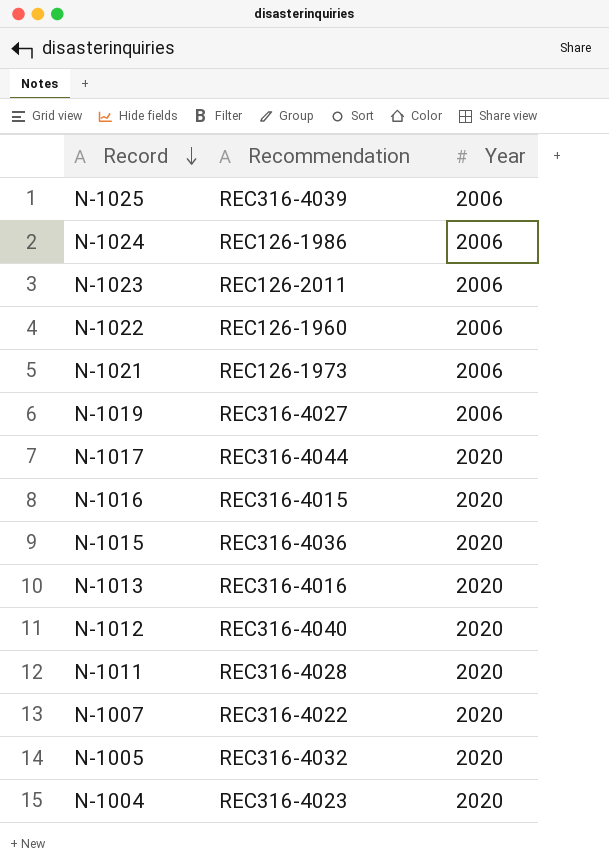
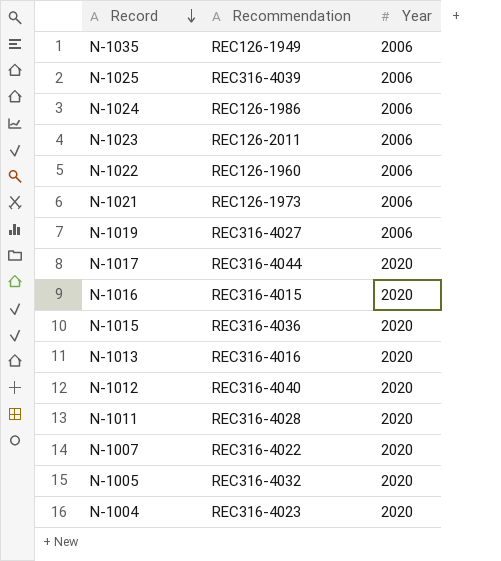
row N-1035: none -> REC126-1949 | 2006

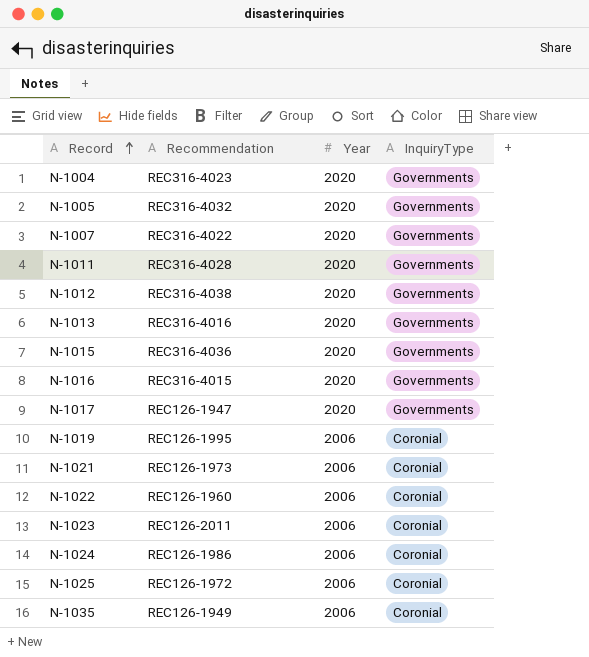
row order: Record descending -> Record ascending
column InquiryType | position: none -> 4
N-1012 | Recommendation: REC316-4040 -> REC316-4038
N-1017 | Recommendation: REC316-4044 -> REC126-1947
N-1019 | Recommendation: REC316-4027 -> REC126-1995
N-1025 | Recommendation: REC316-4039 -> REC126-1972

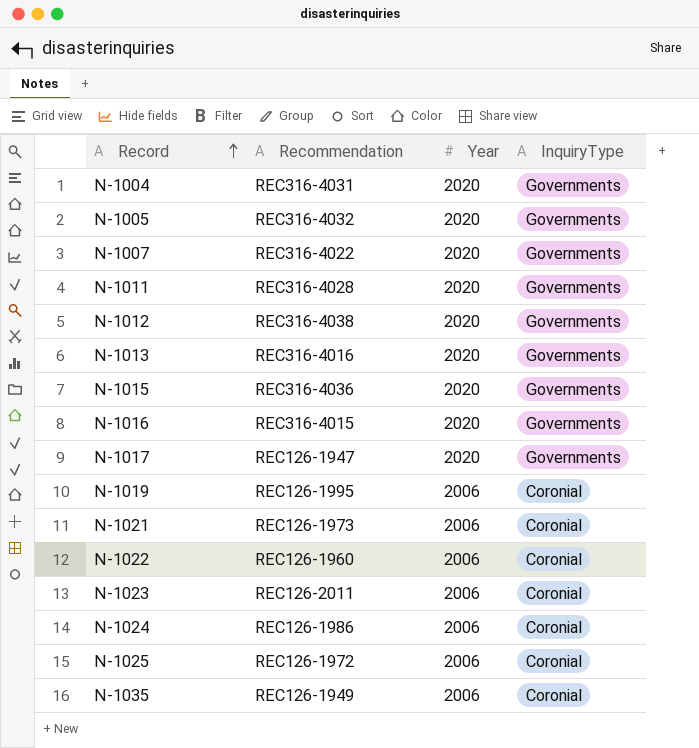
N-1004 | Recommendation: REC316-4023 -> REC316-4031

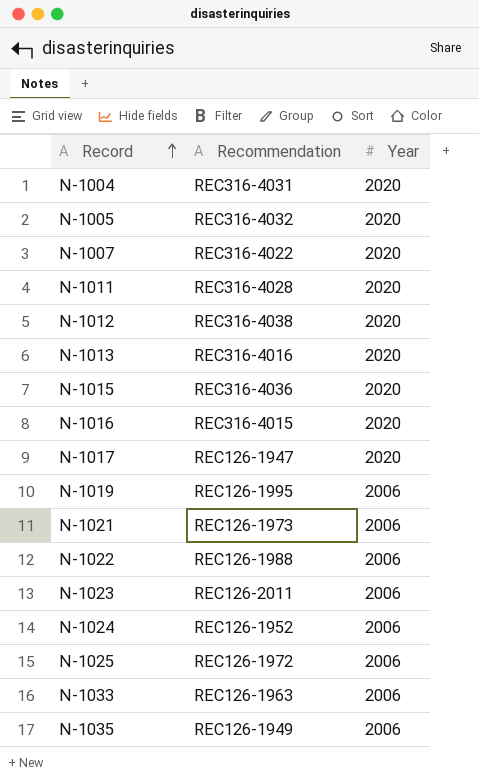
column InquiryType | position: 4 -> none
N-1022 | Recommendation: REC126-1960 -> REC126-1988
N-1024 | Recommendation: REC126-1986 -> REC126-1952
row N-1033: none -> REC126-1963 | 2006

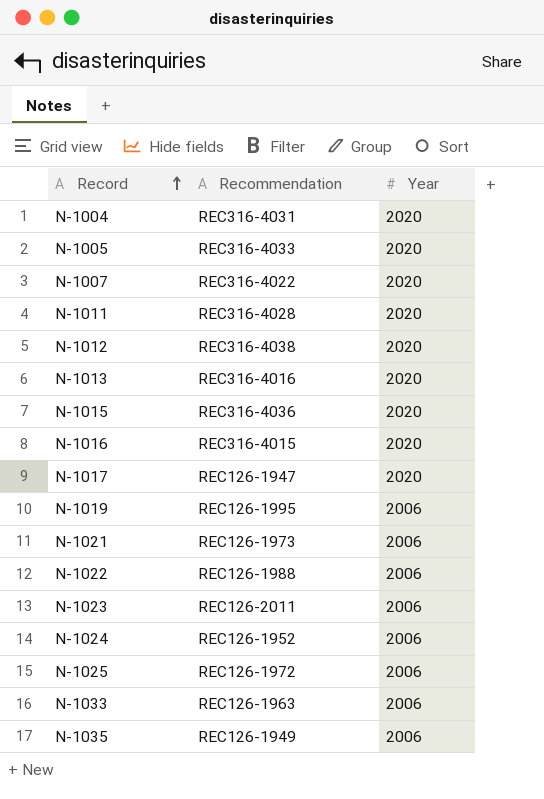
N-1005 | Recommendation: REC316-4032 -> REC316-4033

